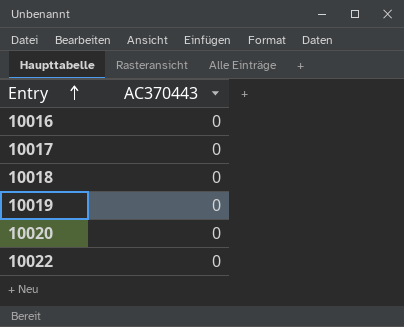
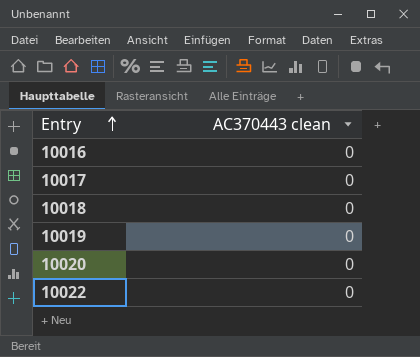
column name: AC370443 -> AC370443 clean

